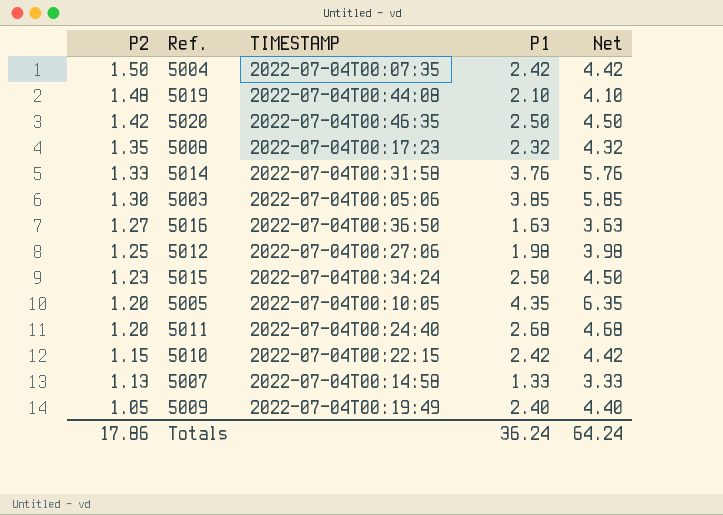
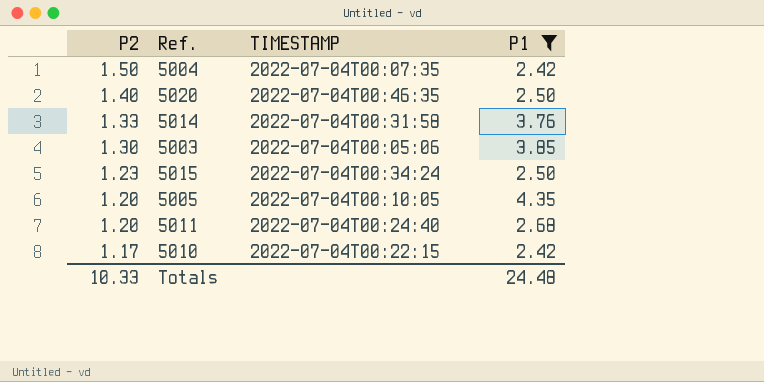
filter: none -> P1 >= 2.42
column Net | formula: [P1] + 2 -> none
5020 | P2: 1.42 -> 1.40
5010 | P2: 1.15 -> 1.17
Totals | P2: 17.86 -> 10.33
Totals | P1: 36.24 -> 24.48

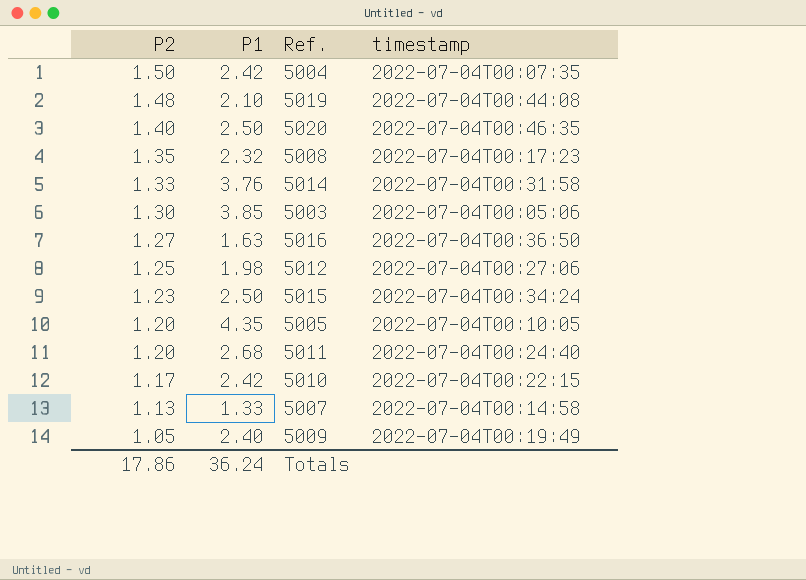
filter: P1 >= 2.42 -> none
column P1 | position: 4 -> 2
column name: TIMESTAMP -> timestamp
Totals | P2: 10.33 -> 17.86
Totals | P1: 24.48 -> 36.24

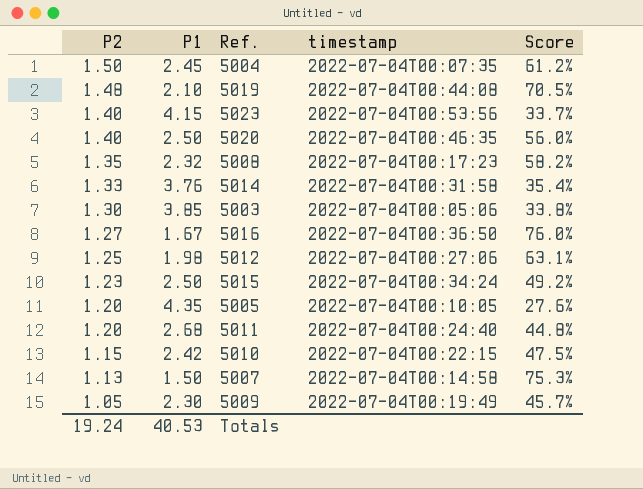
column Score | formula: none -> [P2] / [P1]
5004 | P1: 2.42 -> 2.45
row 5023: none -> 1.40 | 4.15 | 2022-07-04T00:53:56 | 33.7%
5016 | P1: 1.63 -> 1.67
5010 | P2: 1.17 -> 1.15
5007 | P1: 1.33 -> 1.50
5009 | P1: 2.40 -> 2.30
Totals | P2: 17.86 -> 19.24
Totals | P1: 36.24 -> 40.53

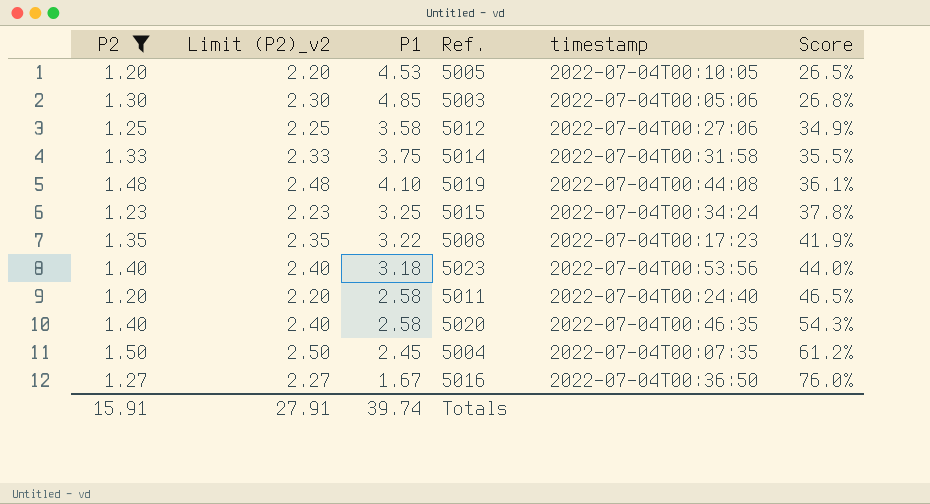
filter: none -> P2 >= 1.20
row order: P2 descending -> Score ascending
column Limit (P2)_v2 | formula: none -> [P2] + 1
5005 | P1: 4.35 -> 4.53
5005 | Score: 27.6% -> 26.5%
5003 | P1: 3.85 -> 4.85
5003 | Score: 33.8% -> 26.8%
5012 | P1: 1.98 -> 3.58
5012 | Score: 63.1% -> 34.9%
5014 | P1: 3.76 -> 3.75
5014 | Score: 35.4% -> 35.5%
5019 | P1: 2.10 -> 4.10
5019 | Score: 70.5% -> 36.1%
5015 | P1: 2.50 -> 3.25
5015 | Score: 49.2% -> 37.8%
5008 | P1: 2.32 -> 3.22
5008 | Score: 58.2% -> 41.9%
5023 | P1: 4.15 -> 3.18
5023 | Score: 33.7% -> 44.0%
5011 | P1: 2.68 -> 2.58
5011 | Score: 44.8% -> 46.5%
5020 | P1: 2.50 -> 2.58
5020 | Score: 56.0% -> 54.3%
Totals | P2: 19.24 -> 15.91
Totals | P1: 40.53 -> 39.74

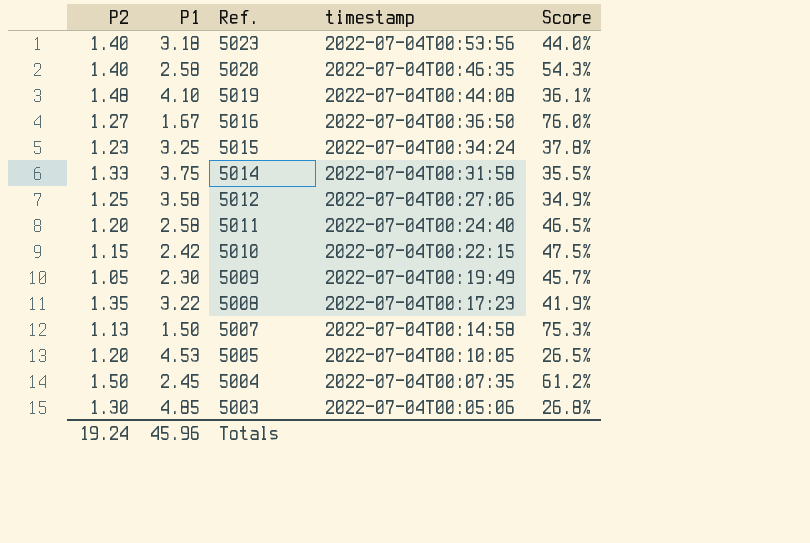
filter: P2 >= 1.20 -> none
row order: Score ascending -> Ref. descending
column Limit (P2)_v2 | formula: [P2] + 1 -> none
Totals | P2: 15.91 -> 19.24
Totals | P1: 39.74 -> 45.96

